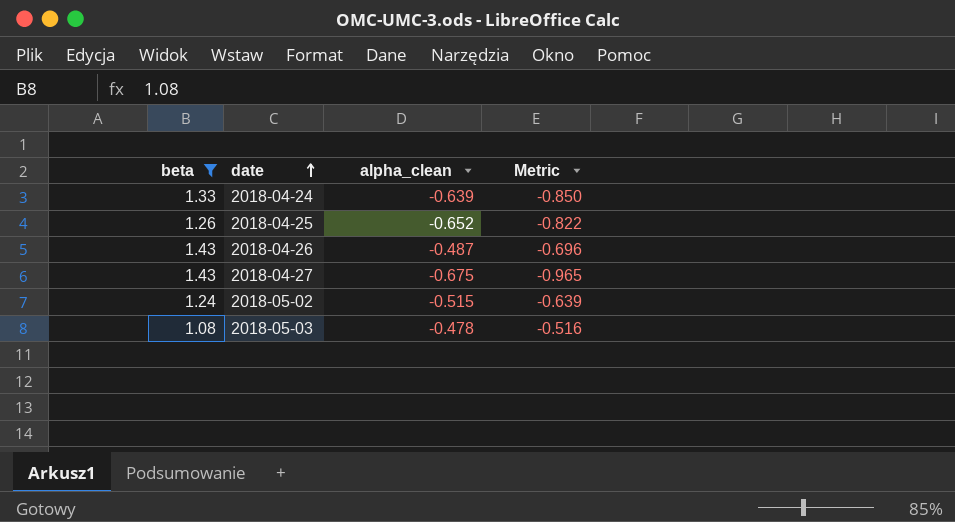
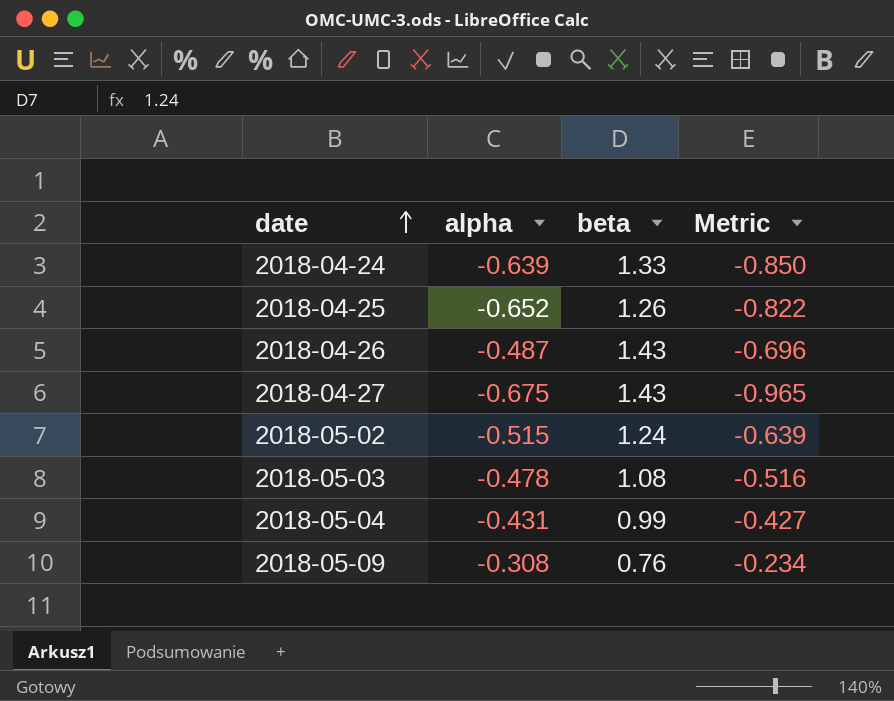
filter: beta >= 1.08 -> none
column name: alpha_clean -> alpha
column beta | position: 1 -> 3

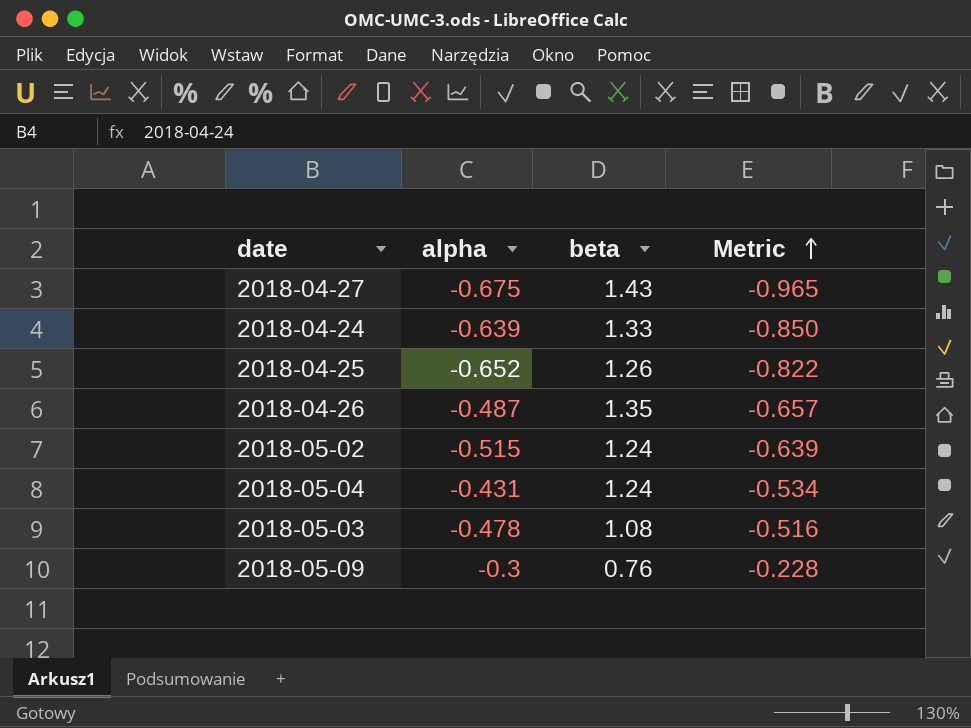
row order: date ascending -> Metric ascending
2018-04-26 | beta: 1.43 -> 1.35
2018-04-26 | Metric: -0.696 -> -0.657
2018-05-04 | beta: 0.99 -> 1.24
2018-05-04 | Metric: -0.427 -> -0.534
2018-05-09 | alpha: -0.308 -> -0.3
2018-05-09 | Metric: -0.234 -> -0.228

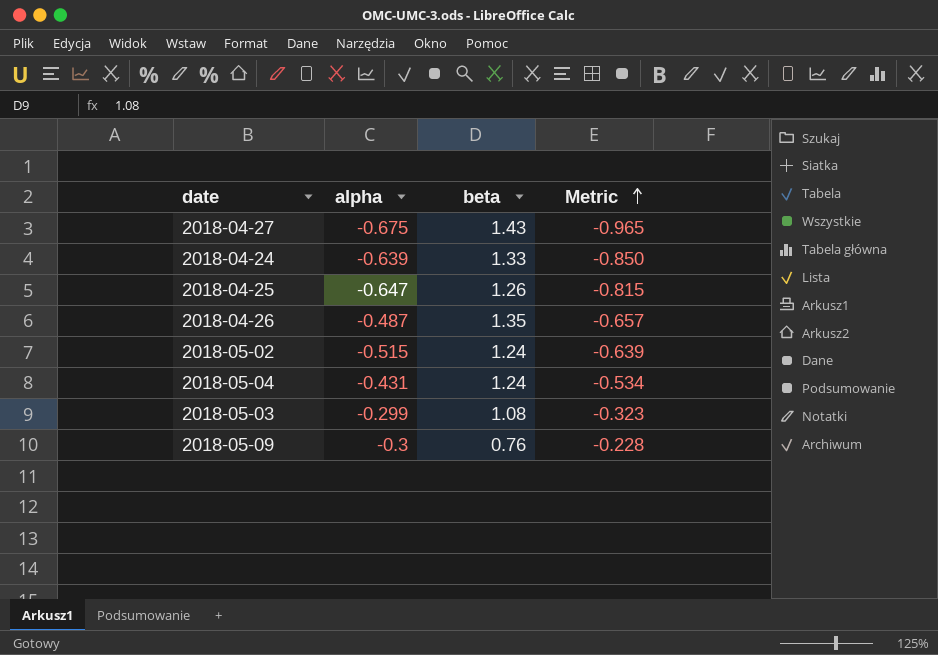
2018-04-25 | alpha: -0.652 -> -0.647
2018-04-25 | Metric: -0.822 -> -0.815
2018-05-03 | alpha: -0.478 -> -0.299
2018-05-03 | Metric: -0.516 -> -0.323

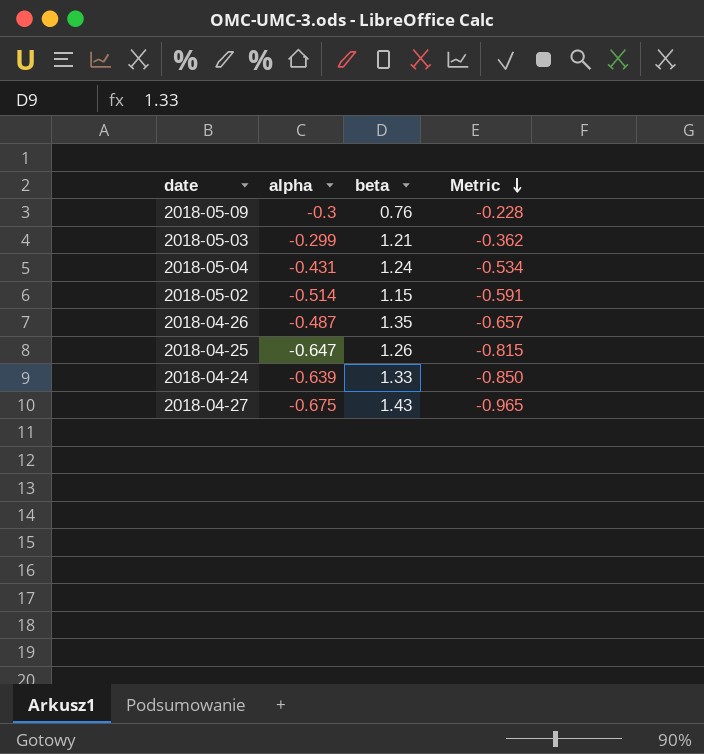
row order: Metric ascending -> Metric descending
2018-05-03 | beta: 1.08 -> 1.21
2018-05-03 | Metric: -0.323 -> -0.362
2018-05-02 | alpha: -0.515 -> -0.514
2018-05-02 | beta: 1.24 -> 1.15
2018-05-02 | Metric: -0.639 -> -0.591

